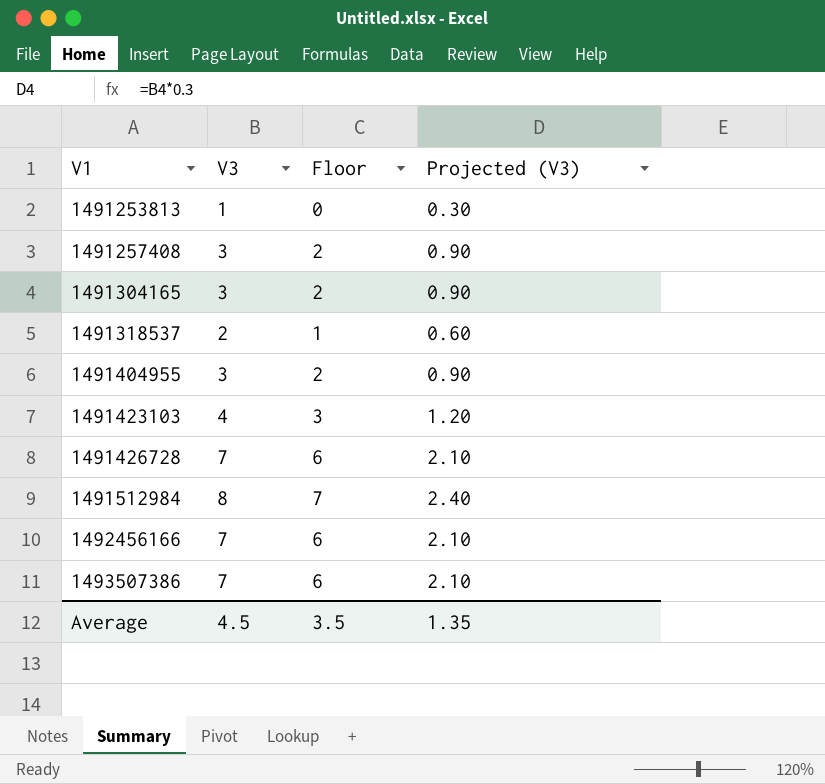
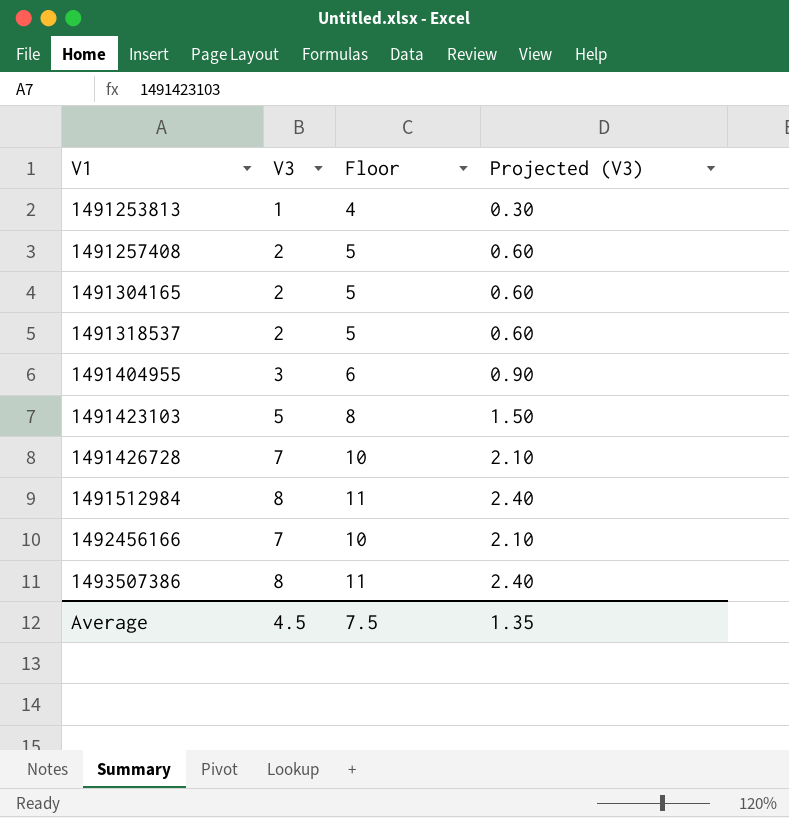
column Floor | formula: [V3] - 1 -> [V3] + 3
1491257408 | V3: 3 -> 2
1491257408 | Projected (V3): 0.90 -> 0.60
1491304165 | V3: 3 -> 2
1491304165 | Projected (V3): 0.90 -> 0.60
1491423103 | V3: 4 -> 5
1491423103 | Projected (V3): 1.20 -> 1.50
1493507386 | V3: 7 -> 8
1493507386 | Projected (V3): 2.10 -> 2.40
Average | Floor: 3.5 -> 7.5

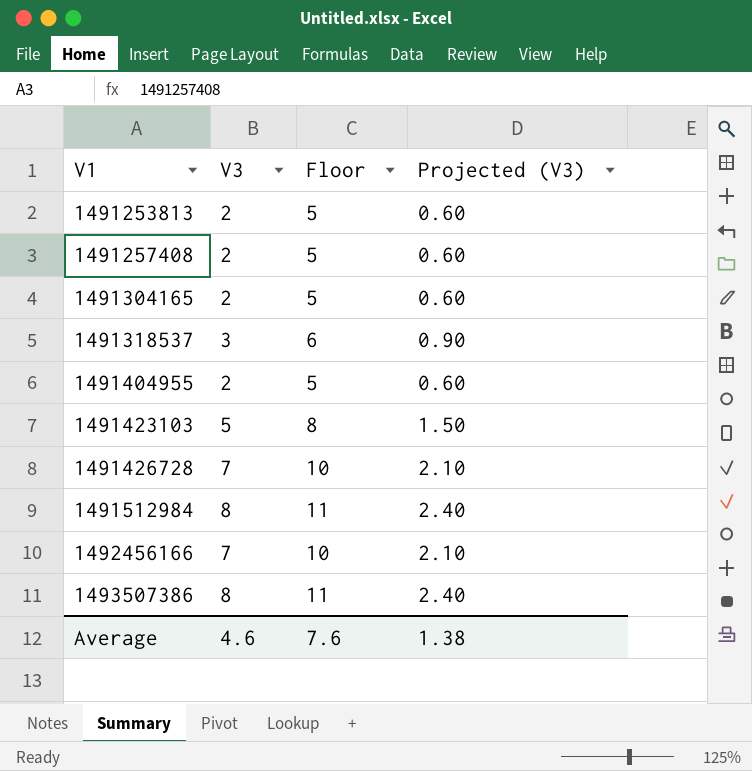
1491253813 | V3: 1 -> 2
1491253813 | Floor: 4 -> 5
1491253813 | Projected (V3): 0.30 -> 0.60
1491318537 | V3: 2 -> 3
1491318537 | Floor: 5 -> 6
1491318537 | Projected (V3): 0.60 -> 0.90
1491404955 | V3: 3 -> 2
1491404955 | Floor: 6 -> 5
1491404955 | Projected (V3): 0.90 -> 0.60
Average | V3: 4.5 -> 4.6
Average | Floor: 7.5 -> 7.6
Average | Projected (V3): 1.35 -> 1.38

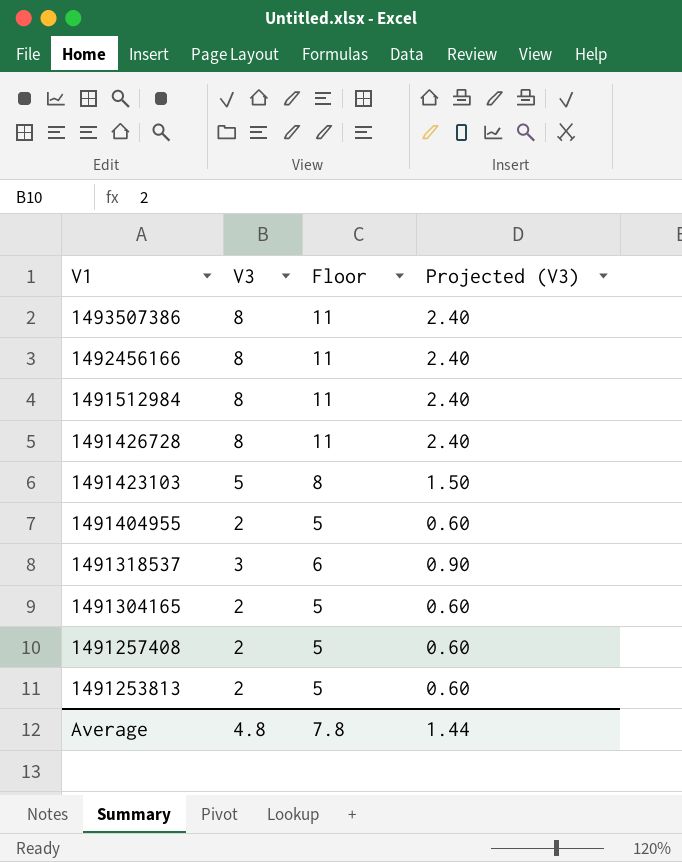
row order: V1 ascending -> V1 descending
1492456166 | V3: 7 -> 8
1492456166 | Floor: 10 -> 11
1492456166 | Projected (V3): 2.10 -> 2.40
1491426728 | V3: 7 -> 8
1491426728 | Floor: 10 -> 11
1491426728 | Projected (V3): 2.10 -> 2.40
Average | V3: 4.6 -> 4.8
Average | Floor: 7.6 -> 7.8
Average | Projected (V3): 1.38 -> 1.44

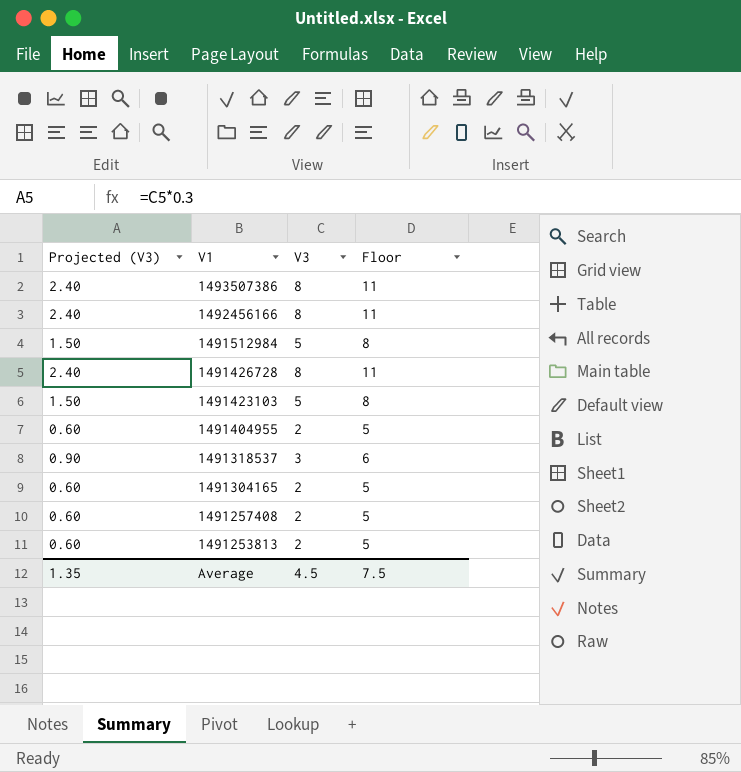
column Projected (V3) | position: 4 -> 1
1491512984 | Projected (V3): 2.40 -> 1.50
1491512984 | V3: 8 -> 5
1491512984 | Floor: 11 -> 8
Average | Projected (V3): 1.44 -> 1.35
Average | V3: 4.8 -> 4.5
Average | Floor: 7.8 -> 7.5

